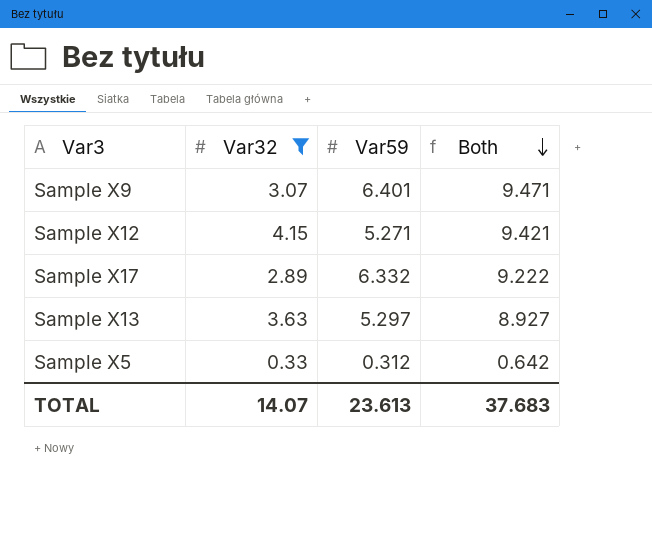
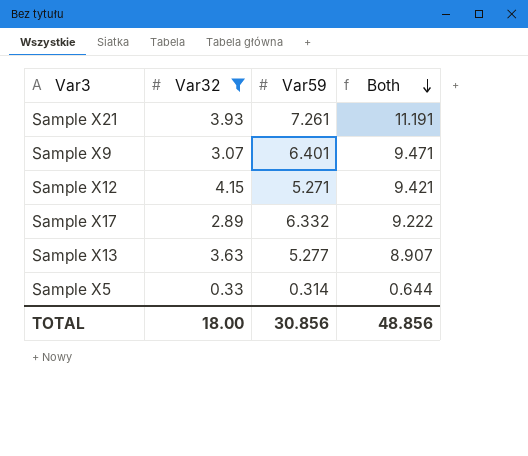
row Sample X21: none -> 3.93 | 7.261 | 11.191
Sample X13 | Var59: 5.297 -> 5.277
Sample X13 | Both: 8.927 -> 8.907
Sample X5 | Var59: 0.312 -> 0.314
Sample X5 | Both: 0.642 -> 0.644
TOTAL | Var32: 14.07 -> 18.00
TOTAL | Var59: 23.613 -> 30.856
TOTAL | Both: 37.683 -> 48.856

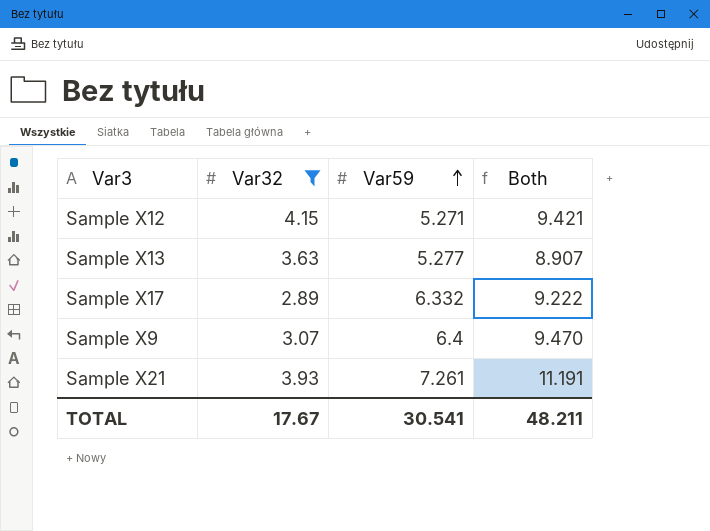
row order: Both descending -> Var59 ascending
row Sample X5: 0.33 | 0.314 | 0.644 -> none
Sample X9 | Var59: 6.401 -> 6.4
Sample X9 | Both: 9.471 -> 9.470
TOTAL | Var32: 18.00 -> 17.67
TOTAL | Var59: 30.856 -> 30.541
TOTAL | Both: 48.856 -> 48.211

